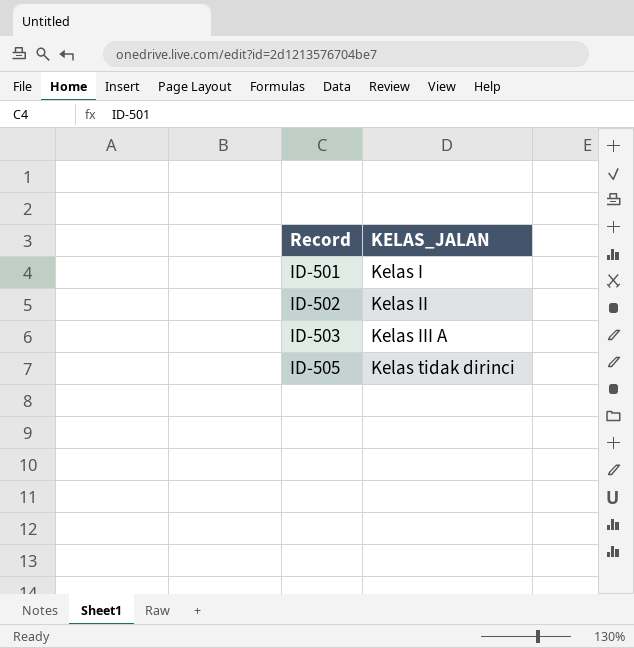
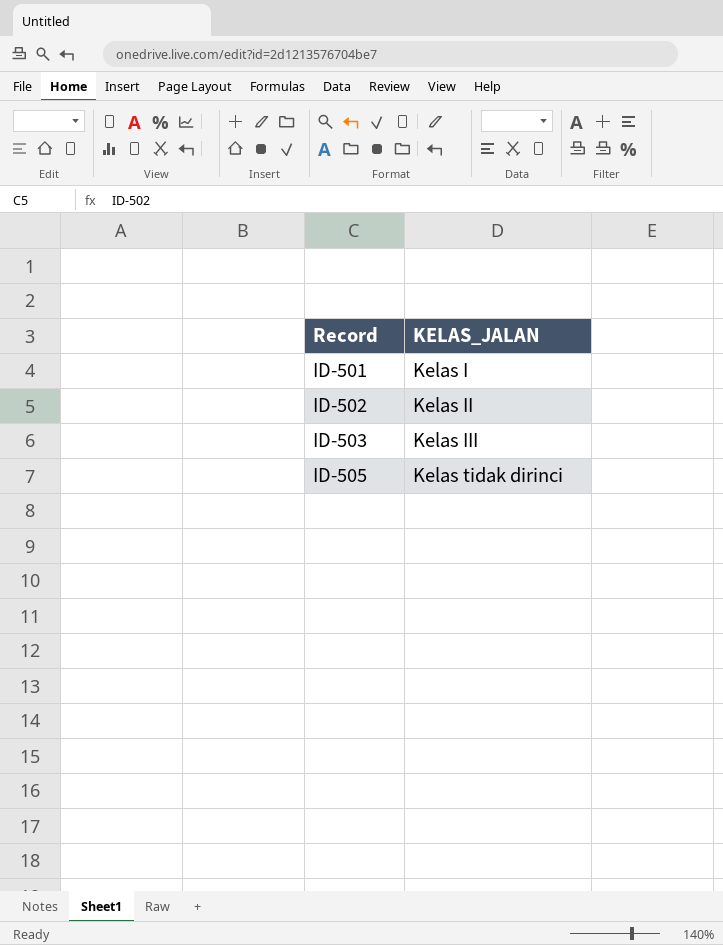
ID-503 | KELAS_JALAN: Kelas III A -> Kelas III

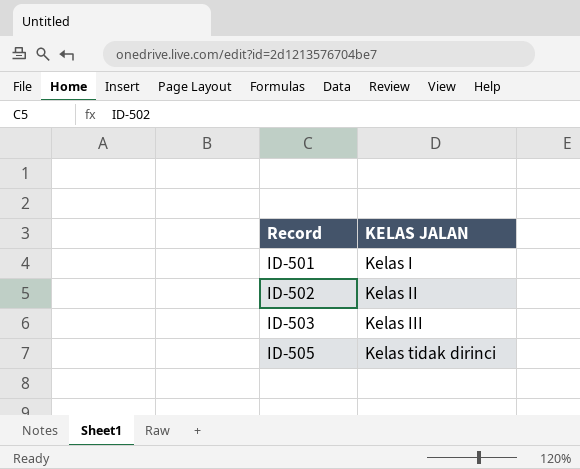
column name: KELAS_JALAN -> KELAS JALAN

